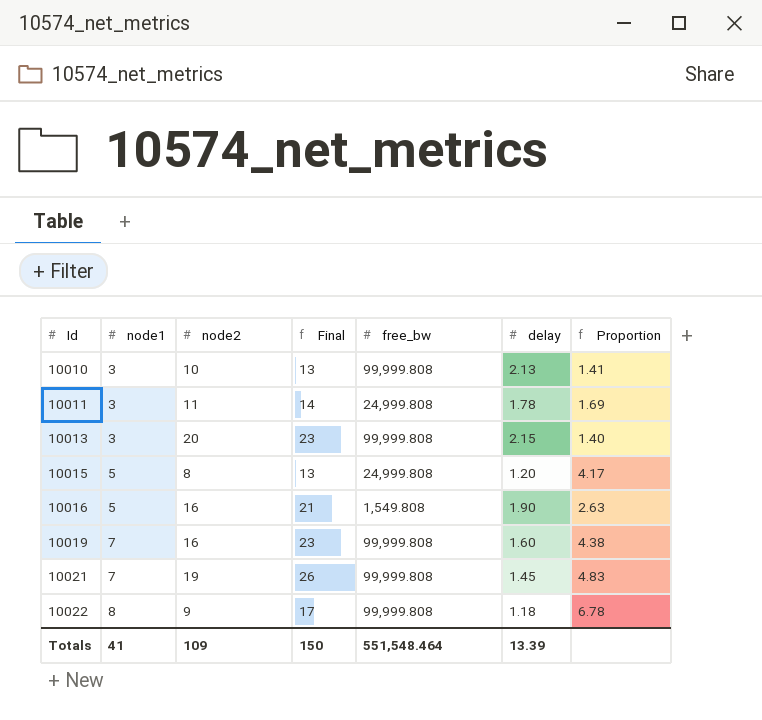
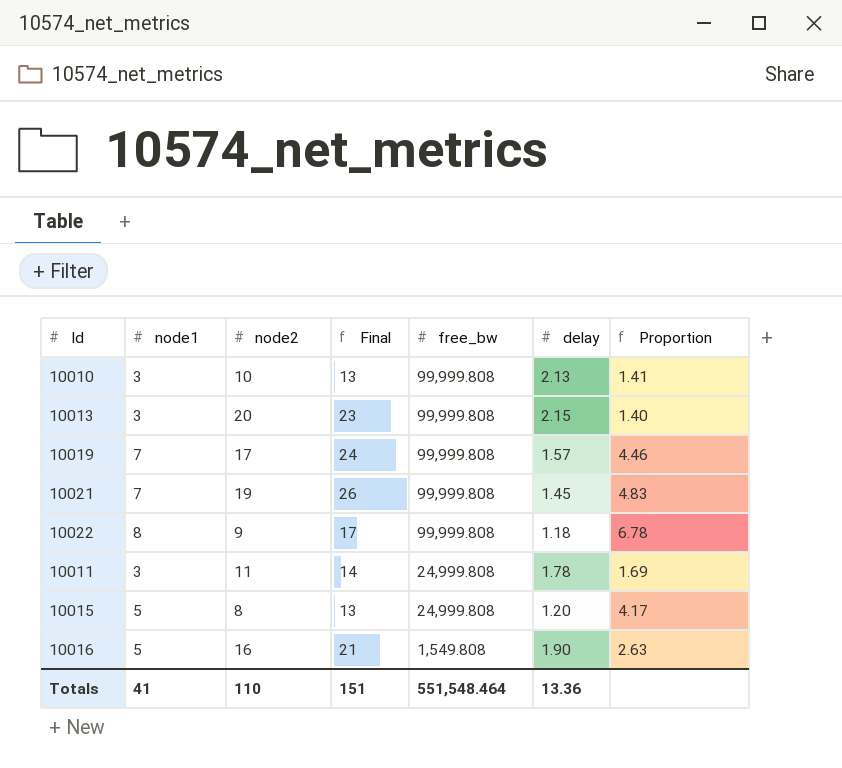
row order: Id ascending -> free_bw descending
10019 | node2: 16 -> 17
10019 | Final: 23 -> 24
10019 | delay: 1.60 -> 1.57
10019 | Proportion: 4.38 -> 4.46
Totals | node2: 109 -> 110
Totals | Final: 150 -> 151
Totals | delay: 13.39 -> 13.36

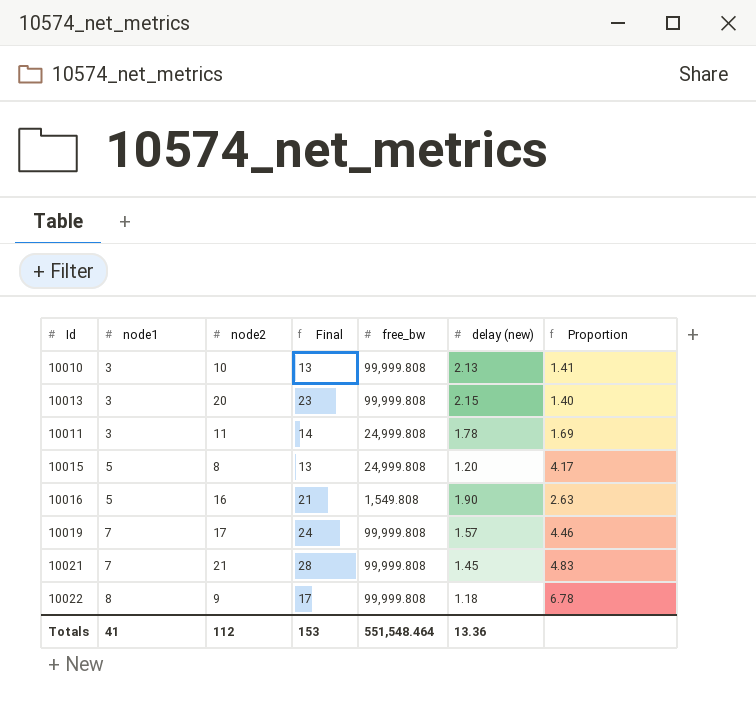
row order: free_bw descending -> node1 ascending
column name: delay -> delay (new)
10021 | node2: 19 -> 21
10021 | Final: 26 -> 28
Totals | node2: 110 -> 112
Totals | Final: 151 -> 153

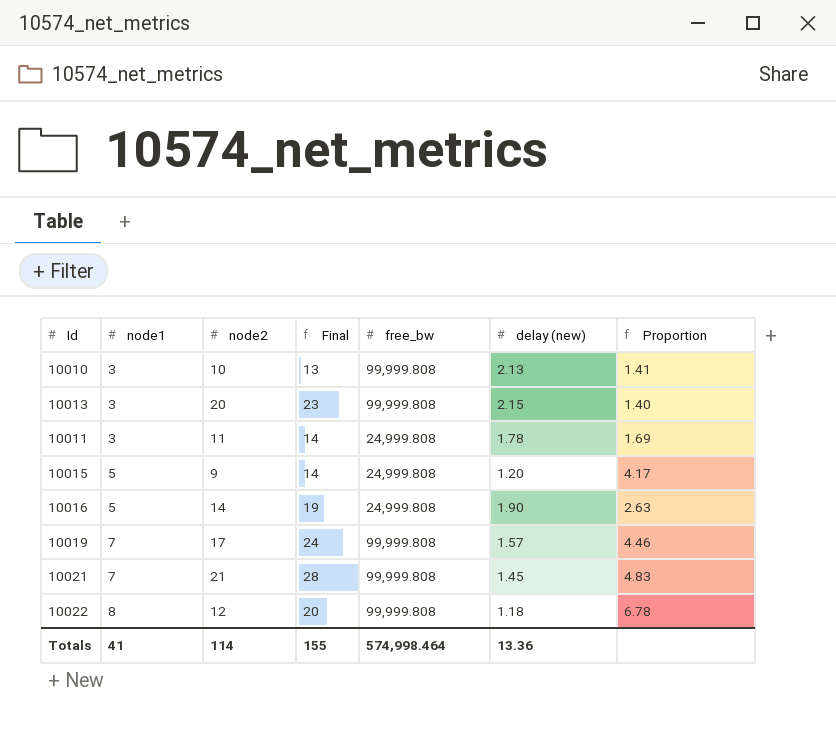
10015 | node2: 8 -> 9
10015 | Final: 13 -> 14
10016 | node2: 16 -> 14
10016 | Final: 21 -> 19
10016 | free_bw: 1,549.808 -> 24,999.808
10022 | node2: 9 -> 12
10022 | Final: 17 -> 20
Totals | node2: 112 -> 114
Totals | Final: 153 -> 155
Totals | free_bw: 551,548.464 -> 574,998.464

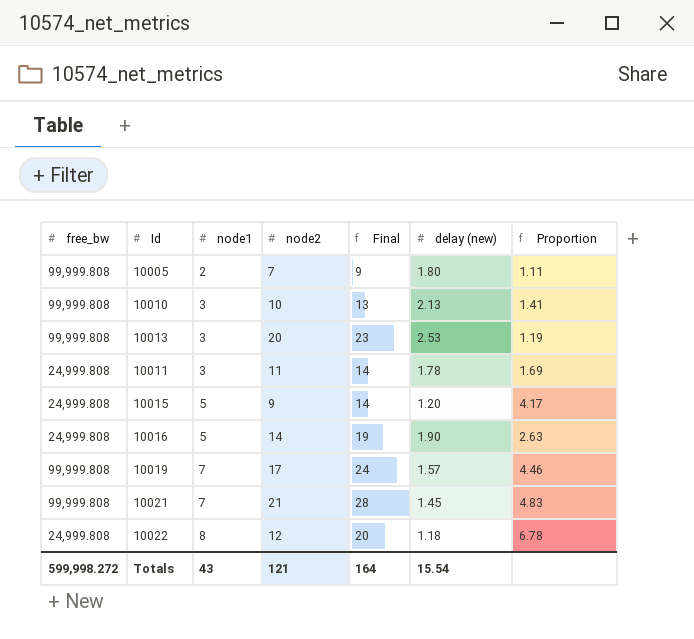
column free_bw | position: 5 -> 1
row 10005: none -> 99,999.808 | 2 | 7 | 9 | 1.80 | 1.11
10013 | delay (new): 2.15 -> 2.53
10013 | Proportion: 1.40 -> 1.19
10022 | free_bw: 99,999.808 -> 24,999.808
Totals | free_bw: 574,998.464 -> 599,998.272
Totals | node1: 41 -> 43
Totals | node2: 114 -> 121
Totals | Final: 155 -> 164
Totals | delay (new): 13.36 -> 15.54

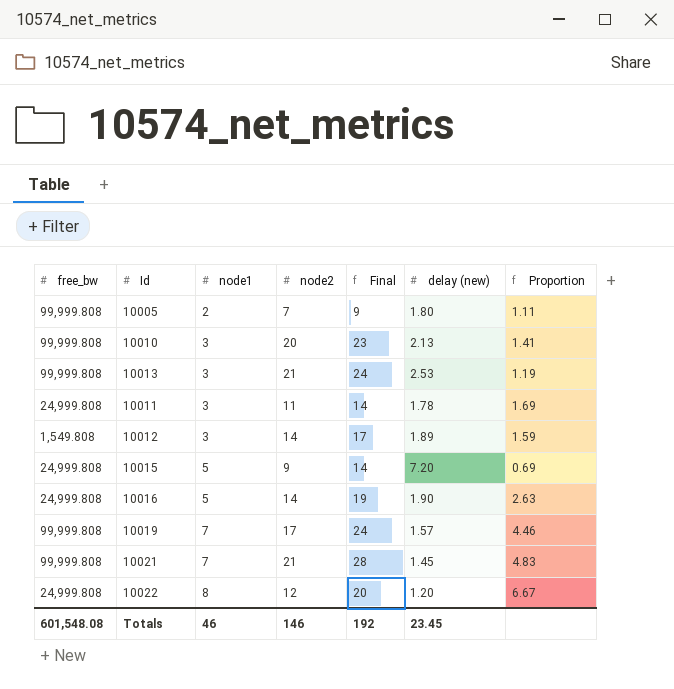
10010 | node2: 10 -> 20
10010 | Final: 13 -> 23
10013 | node2: 20 -> 21
10013 | Final: 23 -> 24
row 10012: none -> 1,549.808 | 3 | 14 | 17 | 1.89 | 1.59
10015 | delay (new): 1.20 -> 7.20
10015 | Proportion: 4.17 -> 0.69
10022 | delay (new): 1.18 -> 1.20
10022 | Proportion: 6.78 -> 6.67
Totals | free_bw: 599,998.272 -> 601,548.08
Totals | node1: 43 -> 46
Totals | node2: 121 -> 146
Totals | Final: 164 -> 192
Totals | delay (new): 15.54 -> 23.45

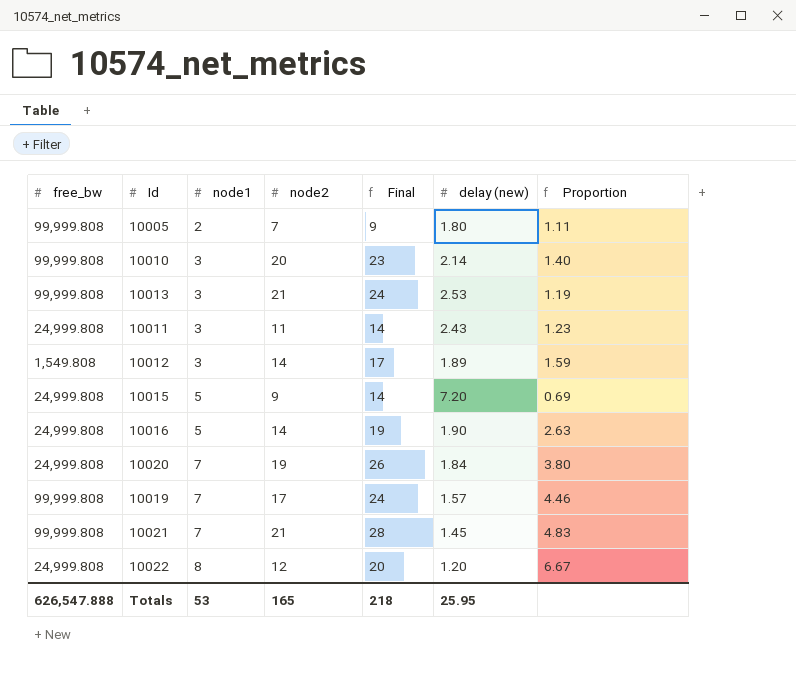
10010 | delay (new): 2.13 -> 2.14
10010 | Proportion: 1.41 -> 1.40
10011 | delay (new): 1.78 -> 2.43
10011 | Proportion: 1.69 -> 1.23
row 10020: none -> 24,999.808 | 7 | 19 | 26 | 1.84 | 3.80
Totals | free_bw: 601,548.08 -> 626,547.888
Totals | node1: 46 -> 53
Totals | node2: 146 -> 165
Totals | Final: 192 -> 218
Totals | delay (new): 23.45 -> 25.95

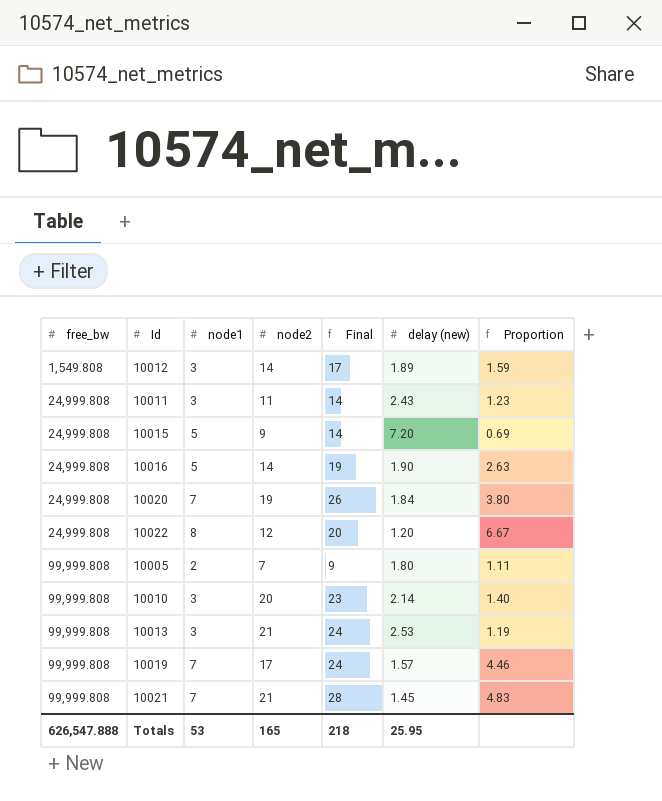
row order: node1 ascending -> free_bw ascending

